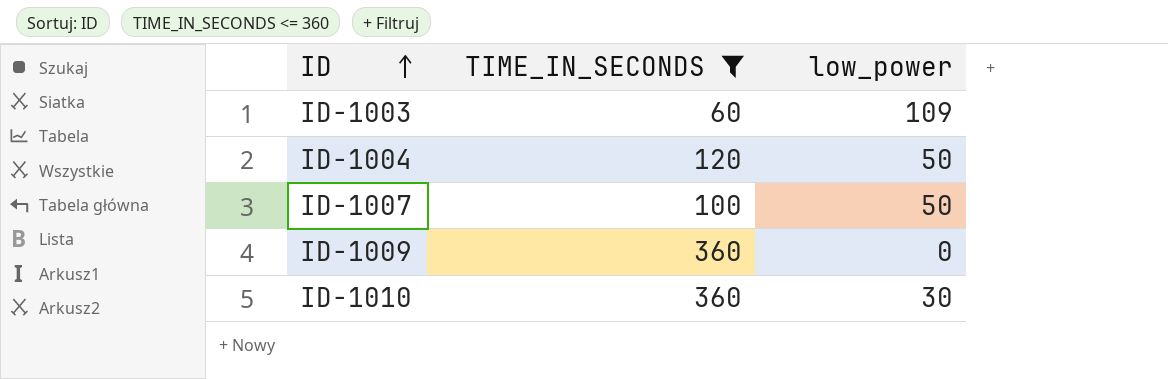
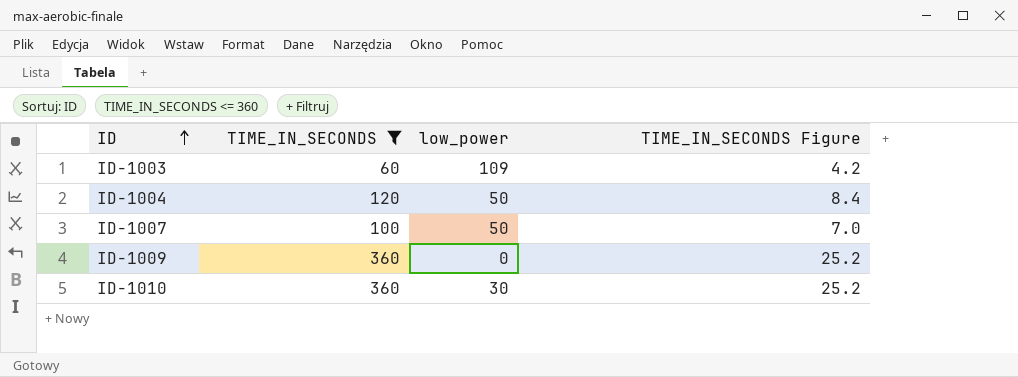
column TIME_IN_SECONDS Figure | formula: none -> [TIME_IN_SECONDS] * 0.07

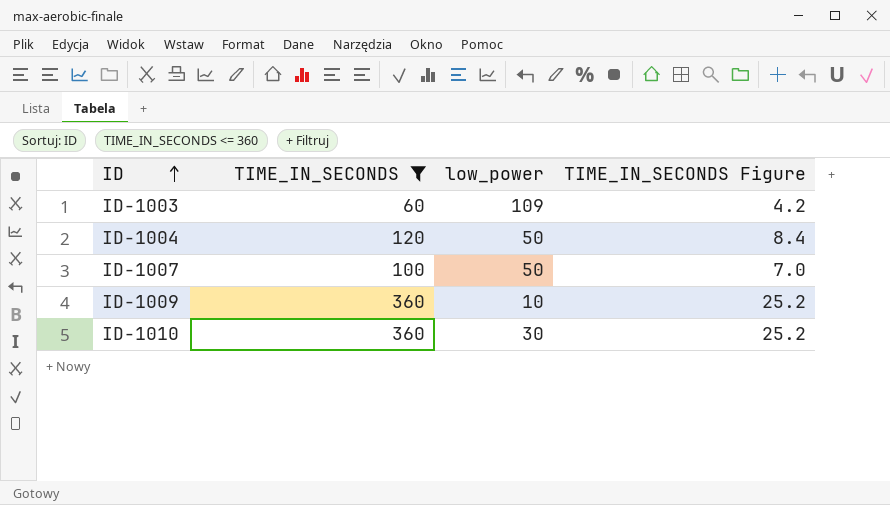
ID-1009 | low_power: 0 -> 10

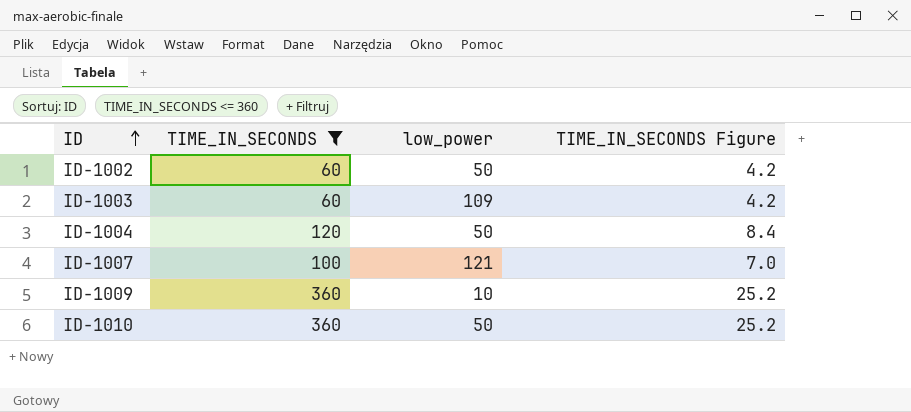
row ID-1002: none -> 60 | 50 | 4.2
ID-1007 | low_power: 50 -> 121
ID-1010 | low_power: 30 -> 50

